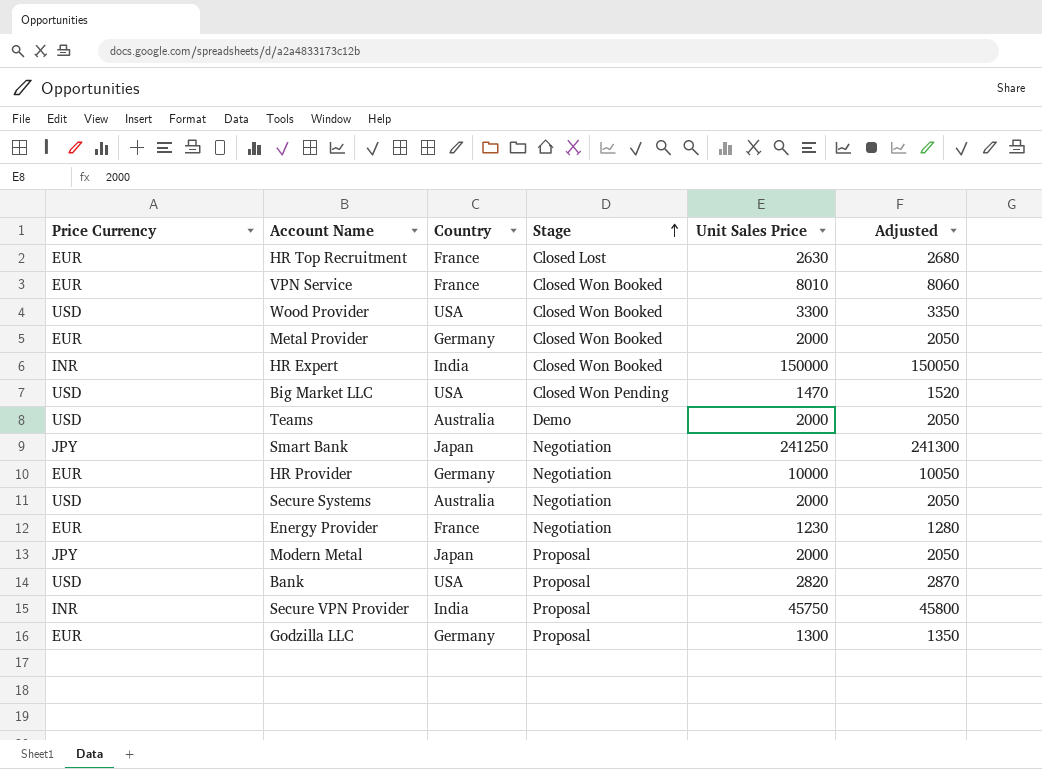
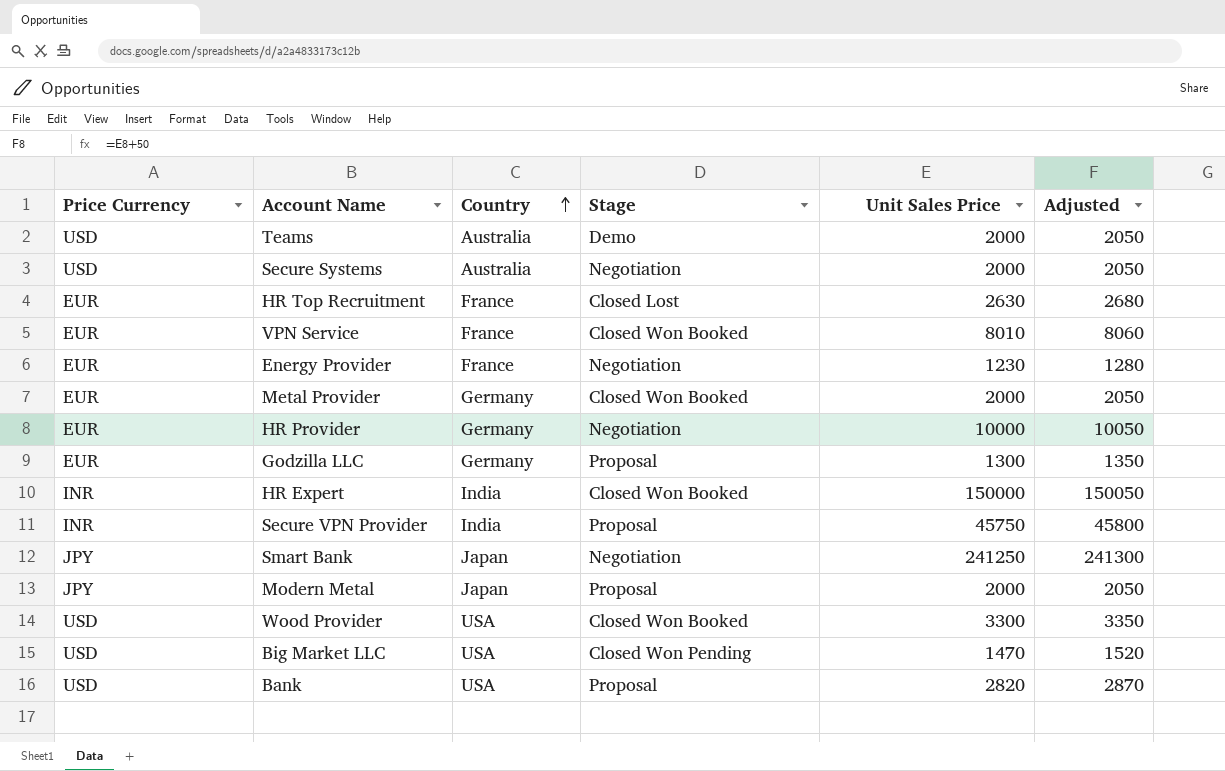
row order: Stage ascending -> Country ascending

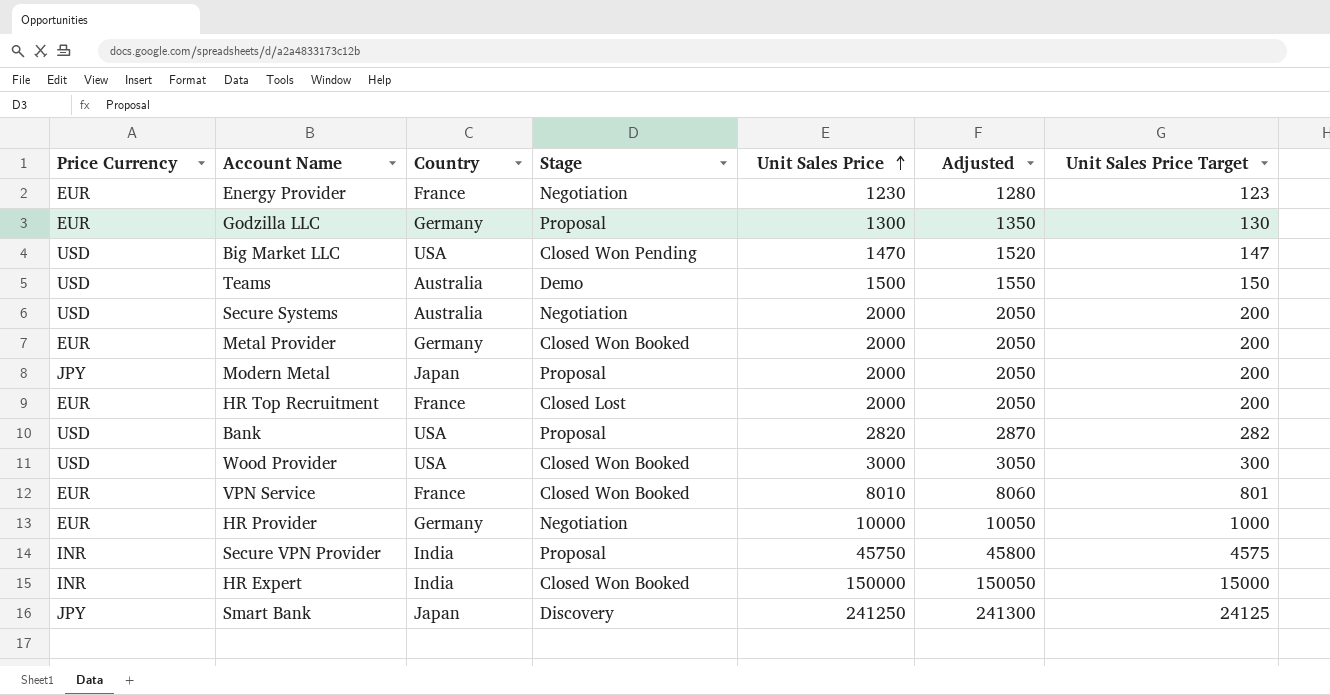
row order: Country ascending -> Unit Sales Price ascending
column Unit Sales Price Target | formula: none -> [Unit Sales Price] * 0.1
Teams | Unit Sales Price: 2000 -> 1500
Teams | Adjusted: 2050 -> 1550
HR Top Recruitment | Unit Sales Price: 2630 -> 2000
HR Top Recruitment | Adjusted: 2680 -> 2050
Wood Provider | Unit Sales Price: 3300 -> 3000
Wood Provider | Adjusted: 3350 -> 3050
Smart Bank | Stage: Negotiation -> Discovery

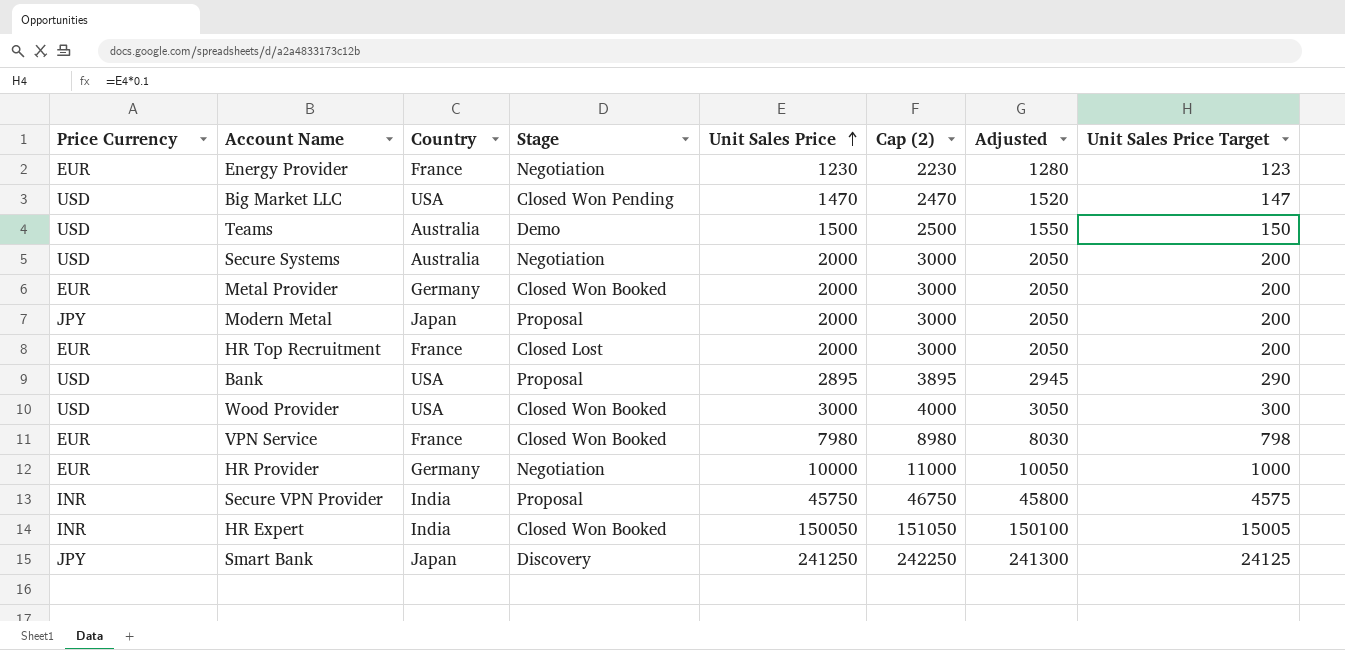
column Cap (2) | formula: none -> [Unit Sales Price] + 1000
row Godzilla LLC: EUR | Germany | Proposal | 1300 | 1350 | 130 -> none
Bank | Unit Sales Price: 2820 -> 2895
Bank | Adjusted: 2870 -> 2945
Bank | Unit Sales Price Target: 282 -> 290
VPN Service | Unit Sales Price: 8010 -> 7980
VPN Service | Adjusted: 8060 -> 8030
VPN Service | Unit Sales Price Target: 801 -> 798
HR Expert | Unit Sales Price: 150000 -> 150050
HR Expert | Adjusted: 150050 -> 150100
HR Expert | Unit Sales Price Target: 15000 -> 15005

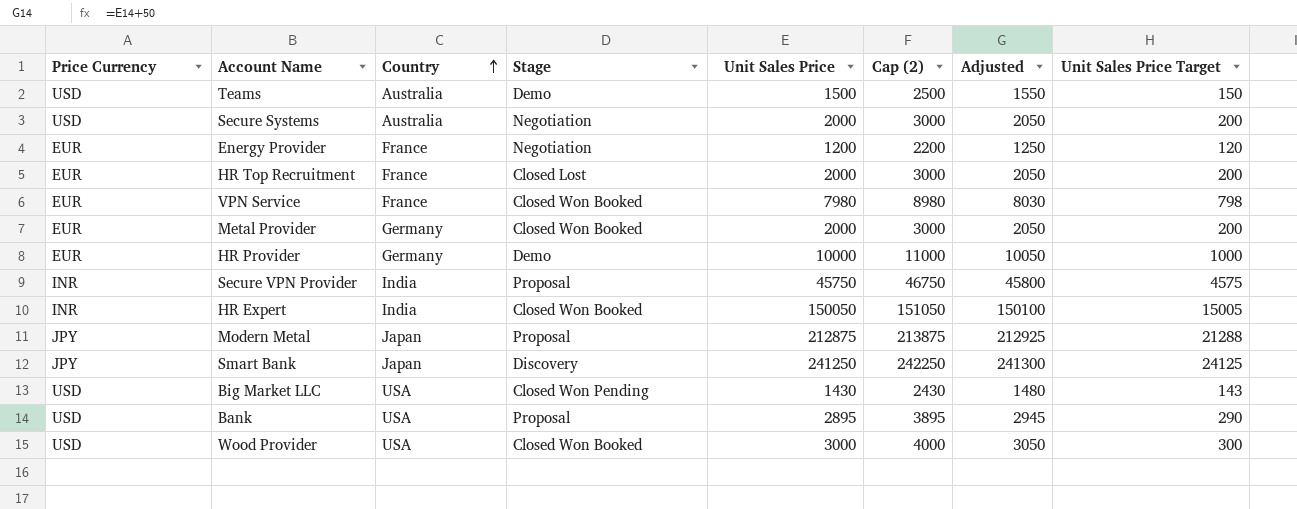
row order: Unit Sales Price ascending -> Country ascending
Energy Provider | Unit Sales Price: 1230 -> 1200
Energy Provider | Cap (2): 2230 -> 2200
Energy Provider | Adjusted: 1280 -> 1250
Energy Provider | Unit Sales Price Target: 123 -> 120
HR Provider | Stage: Negotiation -> Demo
Modern Metal | Unit Sales Price: 2000 -> 212875
Modern Metal | Cap (2): 3000 -> 213875
Modern Metal | Adjusted: 2050 -> 212925
Modern Metal | Unit Sales Price Target: 200 -> 21288
Big Market LLC | Unit Sales Price: 1470 -> 1430
Big Market LLC | Cap (2): 2470 -> 2430
Big Market LLC | Adjusted: 1520 -> 1480
Big Market LLC | Unit Sales Price Target: 147 -> 143

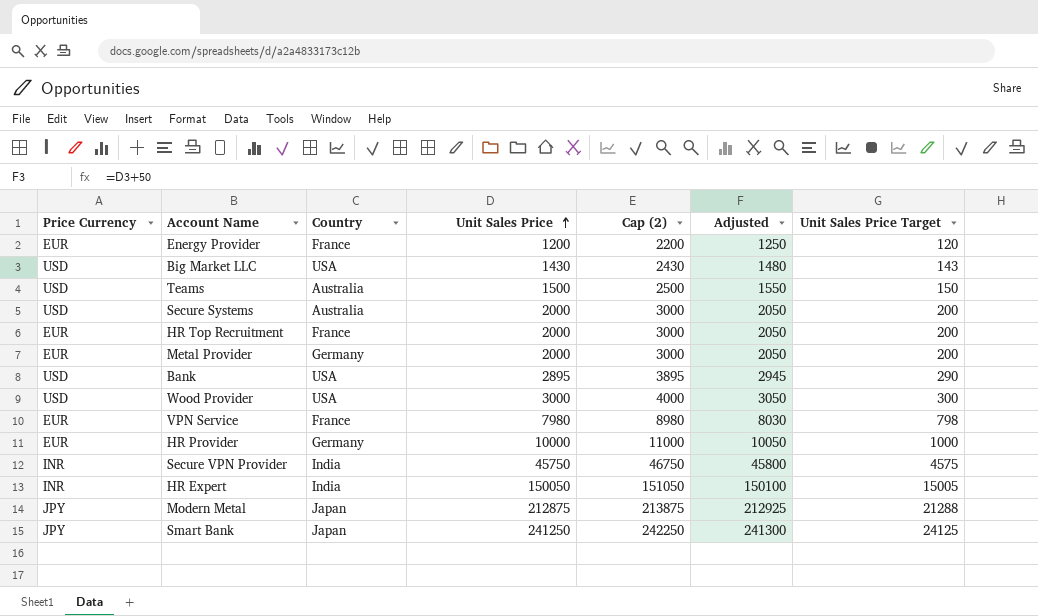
row order: Country ascending -> Unit Sales Price ascending
column Stage | position: 4 -> none

